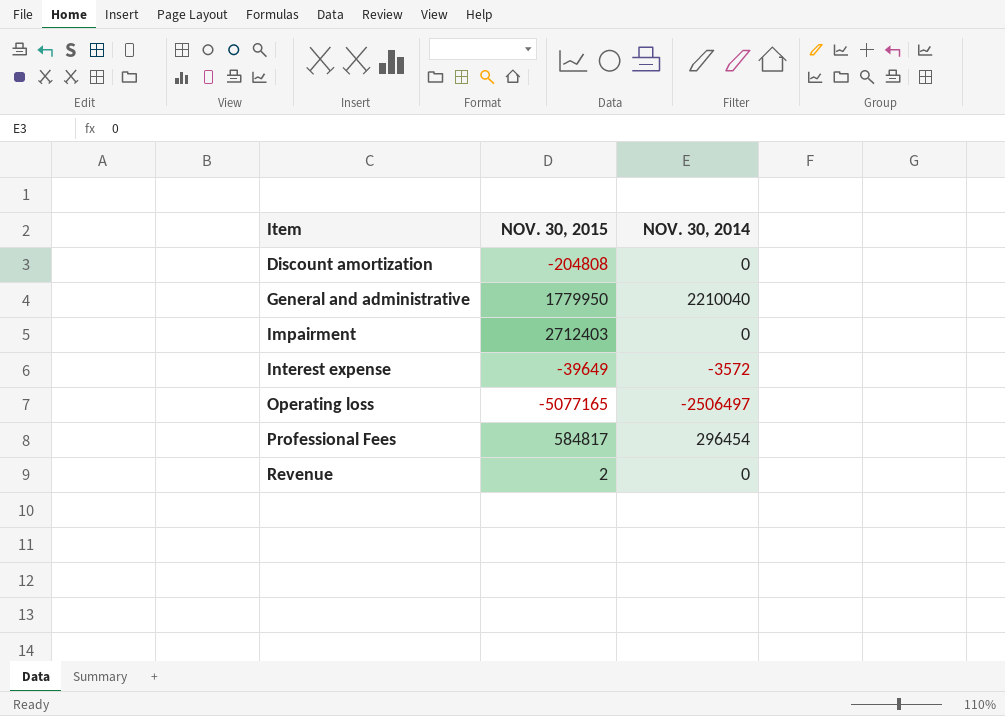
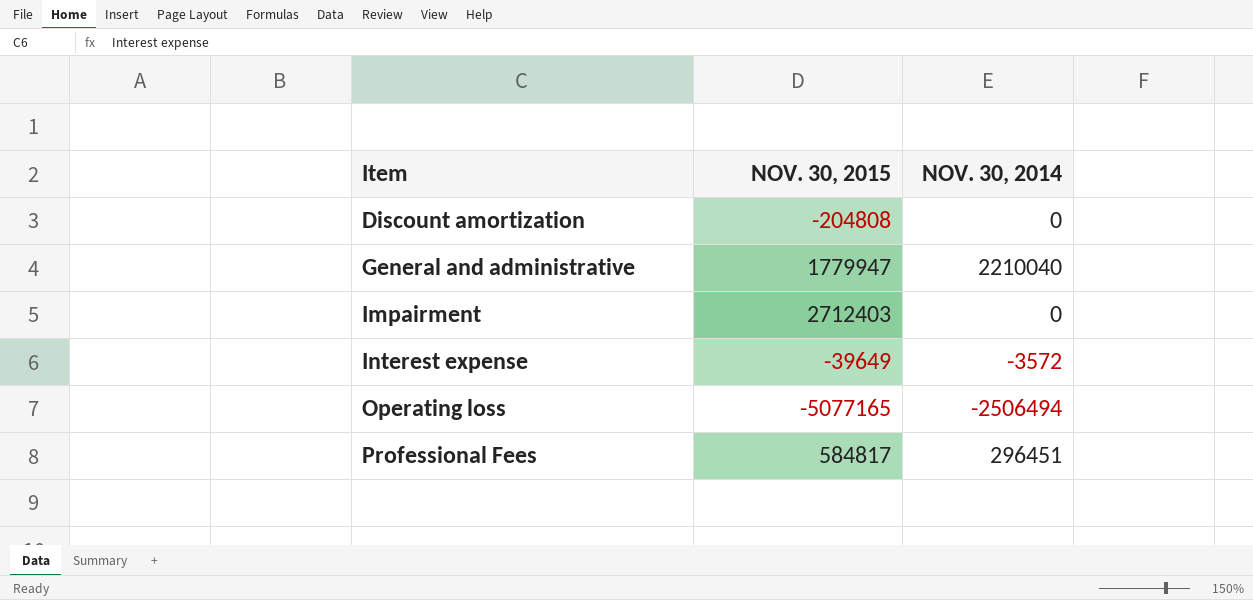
row Revenue: 2 | 0 -> none
General and administrative | NOV. 30, 2015: 1779950 -> 1779947
Operating loss | NOV. 30, 2014: -2506497 -> -2506494
Professional Fees | NOV. 30, 2014: 296454 -> 296451

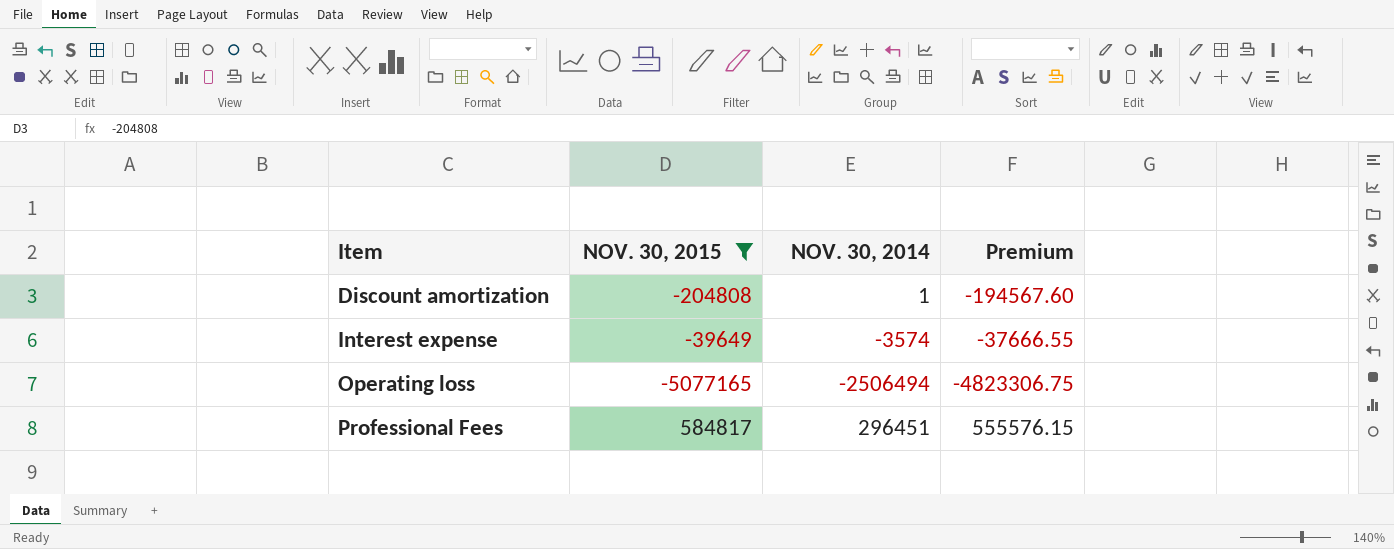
filter: none -> NOV. 30, 2015 <= 584817
column Premium | formula: none -> [NOV. 30, 2015] * 0.95
Discount amortization | NOV. 30, 2014: 0 -> 1
Interest expense | NOV. 30, 2014: -3572 -> -3574

